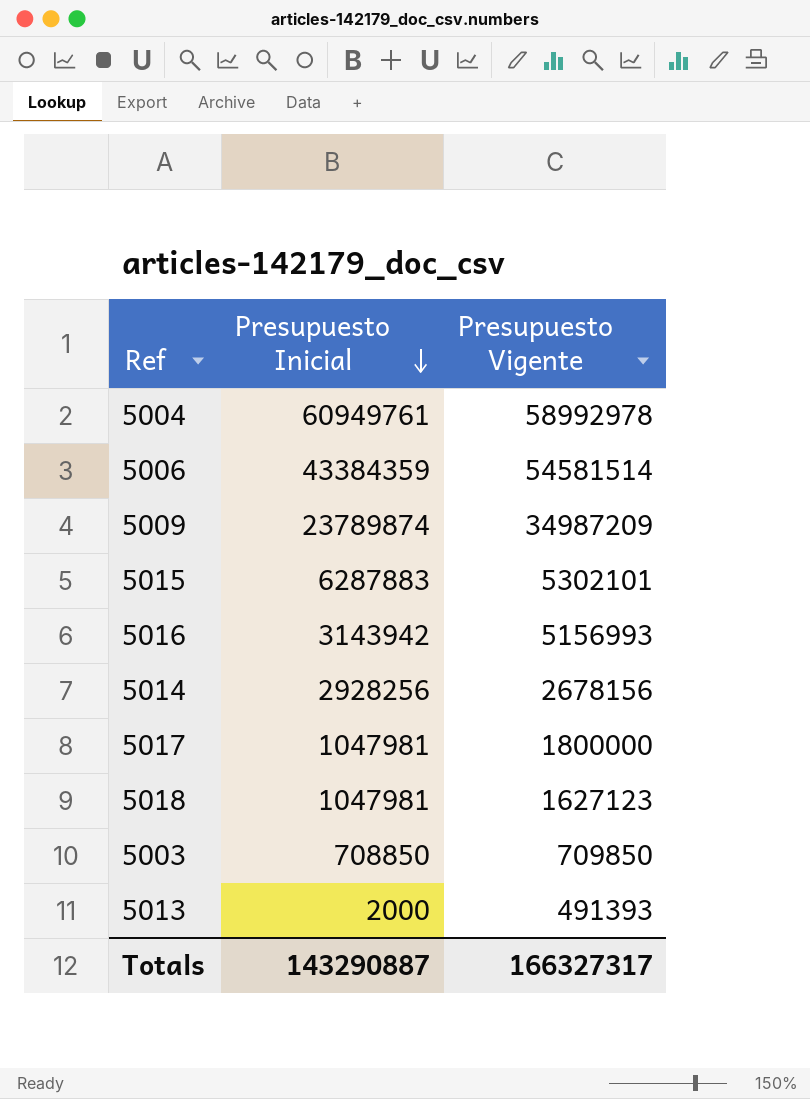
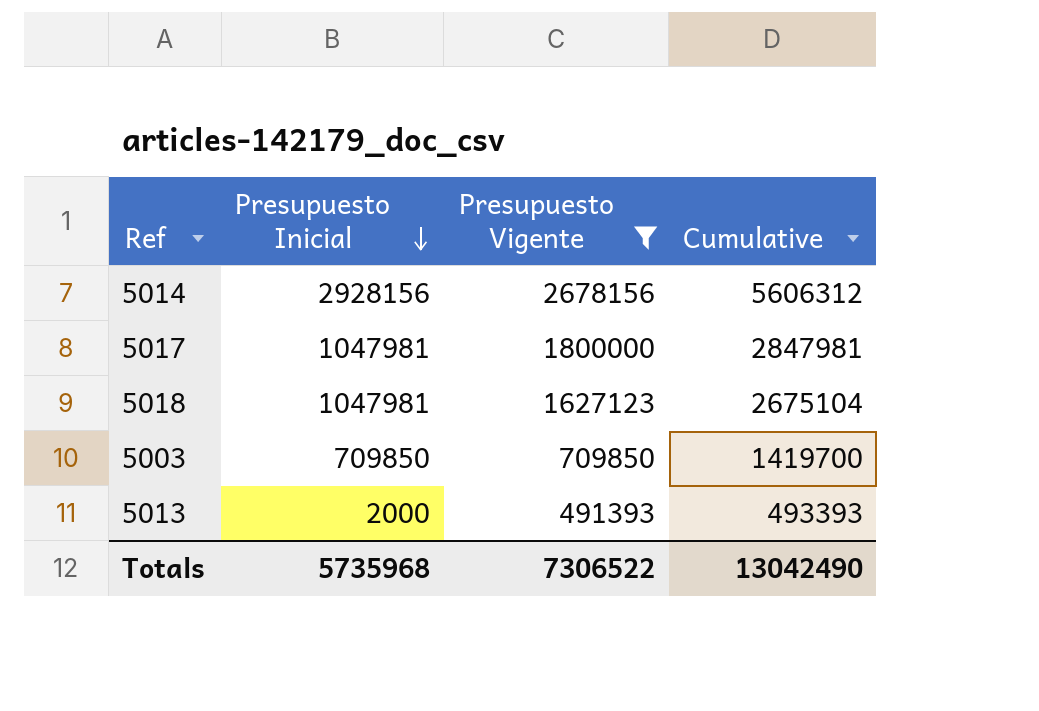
filter: none -> Presupuesto Vigente <= 2678156
column Cumulative | formula: none -> [Presupuesto Inicial] + [Presupuesto Vigente]
5014 | Presupuesto Inicial: 2928256 -> 2928156
5003 | Presupuesto Inicial: 708850 -> 709850
Totals | Presupuesto Inicial: 143290887 -> 5735968
Totals | Presupuesto Vigente: 166327317 -> 7306522

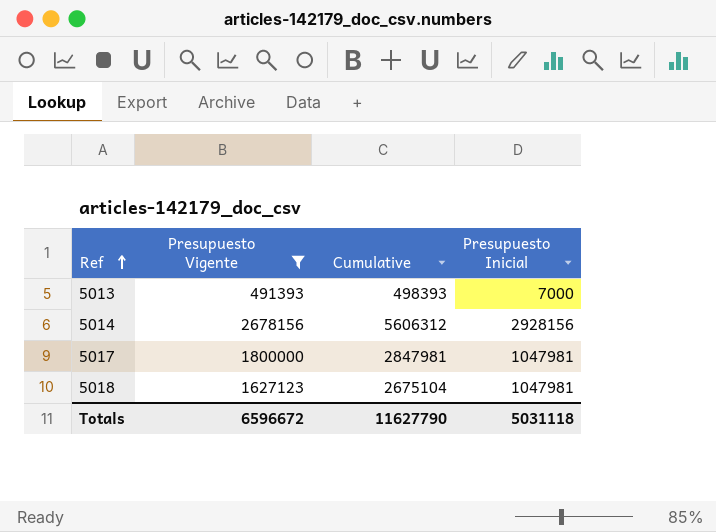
row order: Presupuesto Inicial descending -> Ref ascending
column Presupuesto Inicial | position: 2 -> 4
row 5003: 709850 | 709850 | 1419700 -> none
5013 | Cumulative: 493393 -> 498393
5013 | Presupuesto Inicial: 2000 -> 7000
Totals | Presupuesto Vigente: 7306522 -> 6596672
Totals | Cumulative: 13042490 -> 11627790
Totals | Presupuesto Inicial: 5735968 -> 5031118

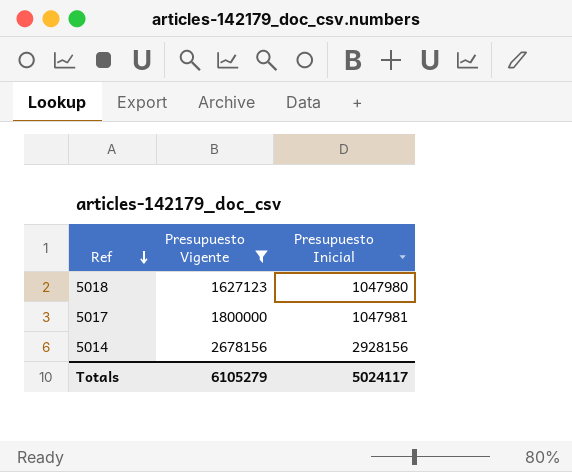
row order: Ref ascending -> Ref descending
column Cumulative | formula: [Presupuesto Vigente] + [Presupuesto Inicial] -> none
row 5013: 491393 | 498393 | 7000 -> none
5018 | Presupuesto Inicial: 1047981 -> 1047980
Totals | Presupuesto Vigente: 6596672 -> 6105279
Totals | Presupuesto Inicial: 5031118 -> 5024117

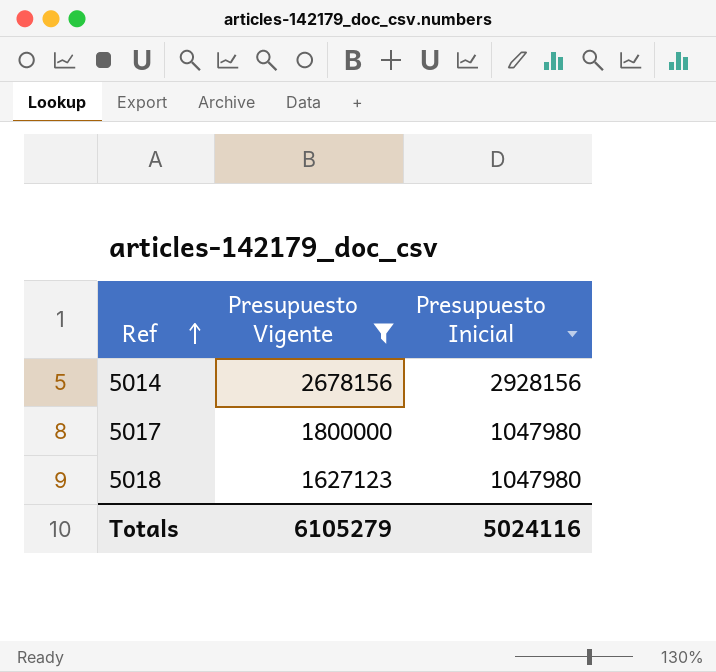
row order: Ref descending -> Ref ascending
5017 | Presupuesto Inicial: 1047981 -> 1047980
Totals | Presupuesto Inicial: 5024117 -> 5024116

